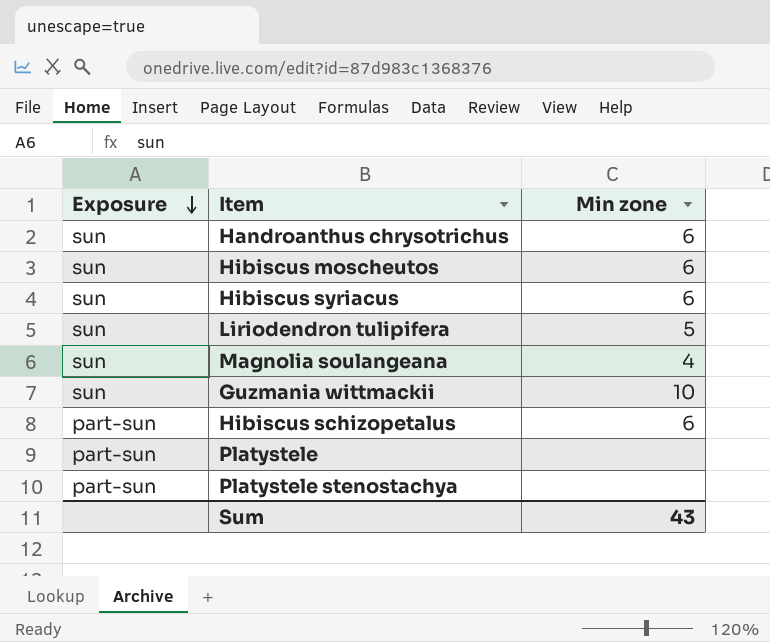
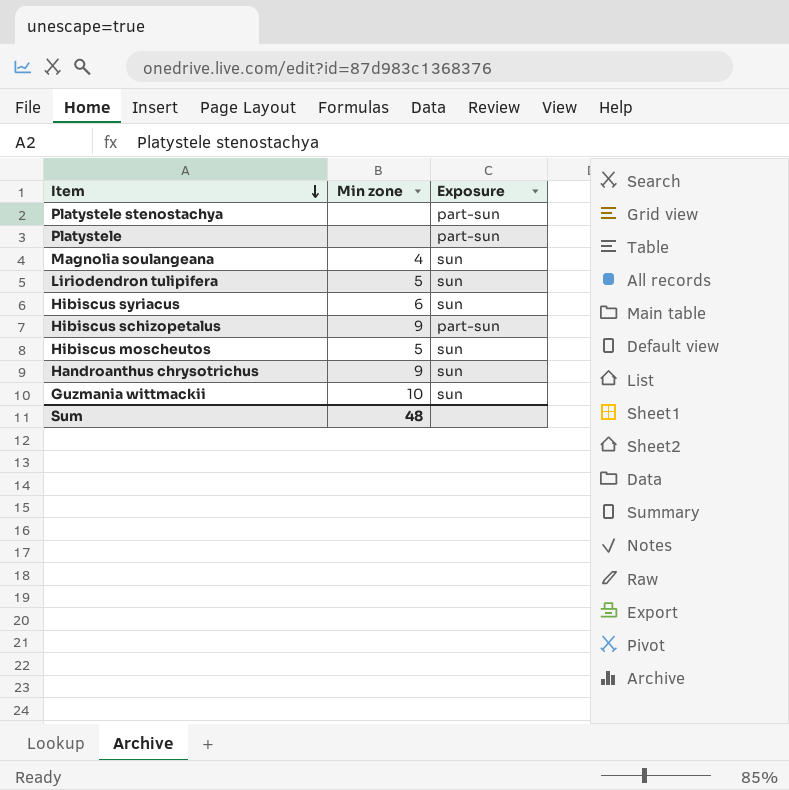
row order: Exposure descending -> Item descending
column Exposure | position: 1 -> 3
Hibiscus schizopetalus | Min zone: 6 -> 9
Hibiscus moscheutos | Min zone: 6 -> 5
Handroanthus chrysotrichus | Min zone: 6 -> 9
Sum | Min zone: 43 -> 48

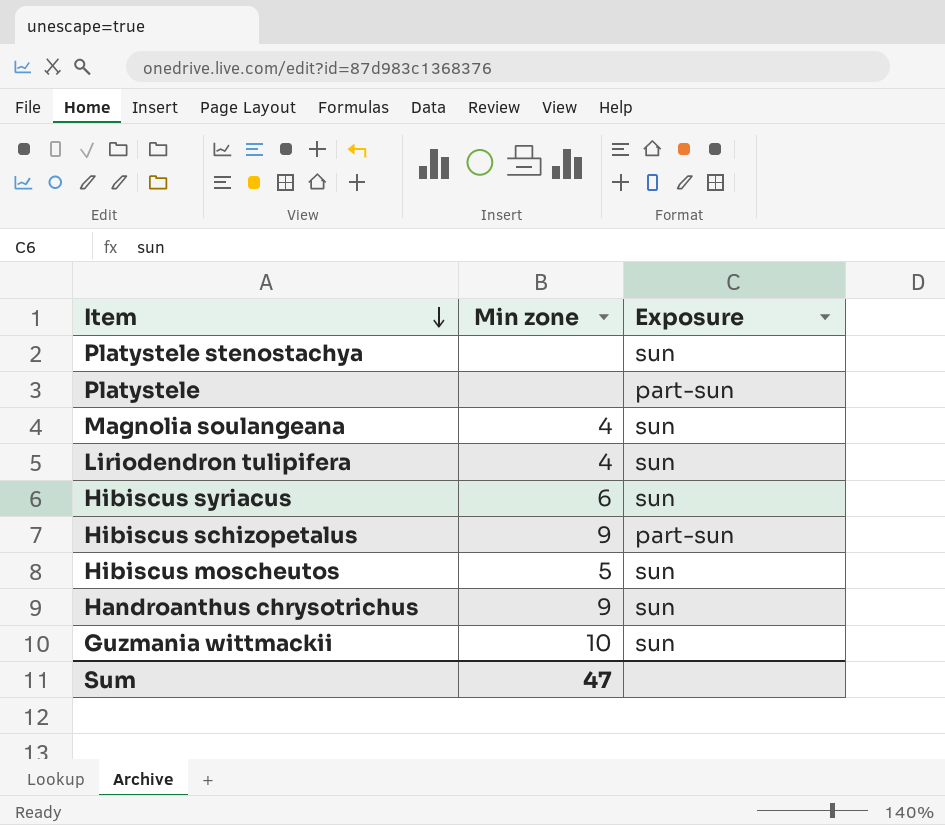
Platystele stenostachya | Exposure: part-sun -> sun
Liriodendron tulipifera | Min zone: 5 -> 4
Sum | Min zone: 48 -> 47

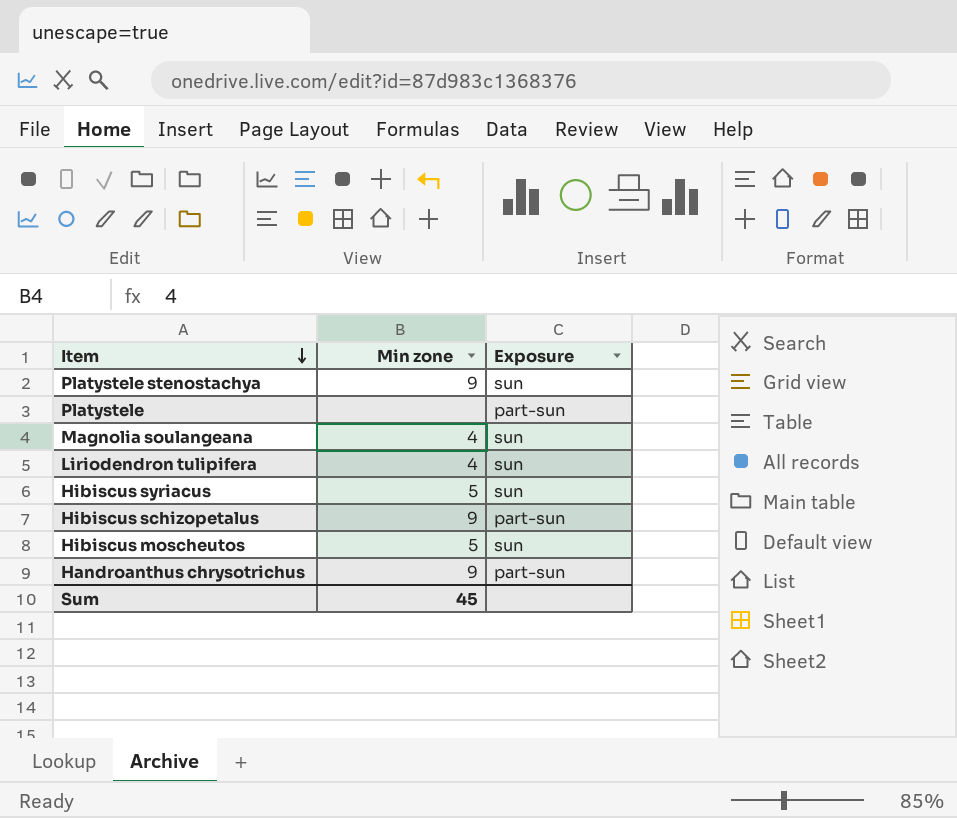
row Guzmania wittmackii: 10 | sun -> none
Platystele stenostachya | Min zone: none -> 9
Hibiscus syriacus | Min zone: 6 -> 5
Handroanthus chrysotrichus | Exposure: sun -> part-sun
Sum | Min zone: 47 -> 45

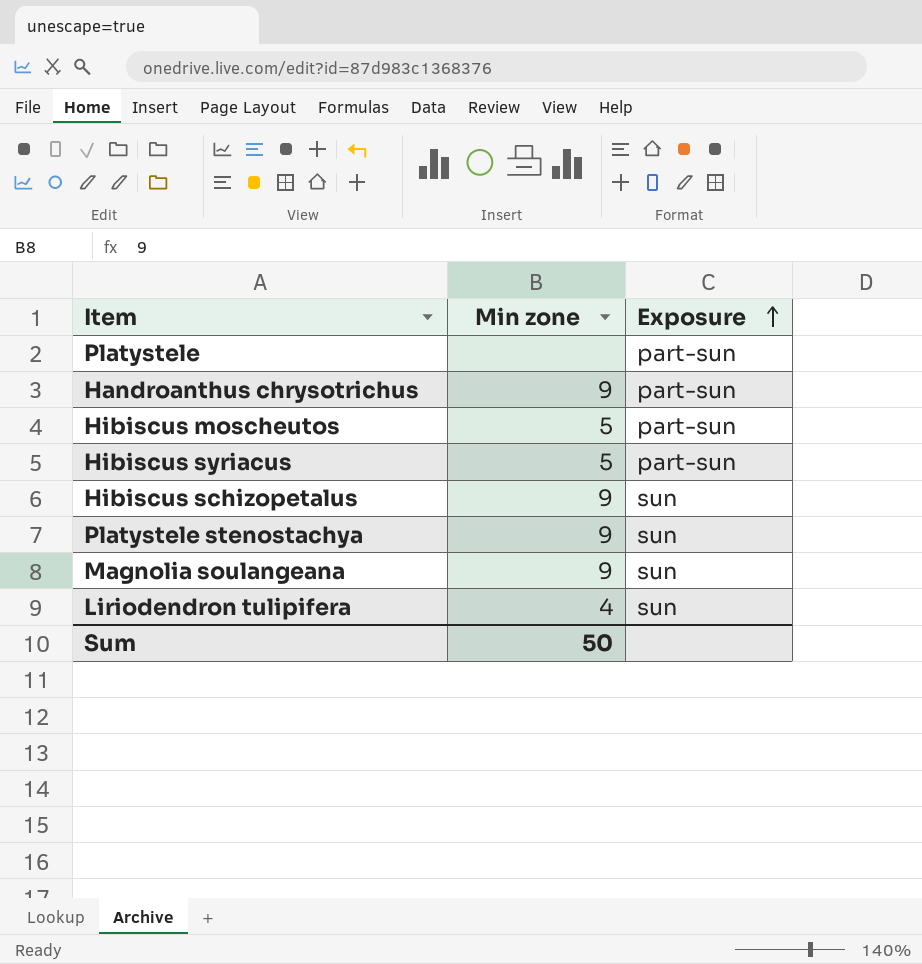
row order: Item descending -> Exposure ascending
Hibiscus moscheutos | Exposure: sun -> part-sun
Hibiscus syriacus | Exposure: sun -> part-sun
Hibiscus schizopetalus | Exposure: part-sun -> sun
Magnolia soulangeana | Min zone: 4 -> 9
Sum | Min zone: 45 -> 50

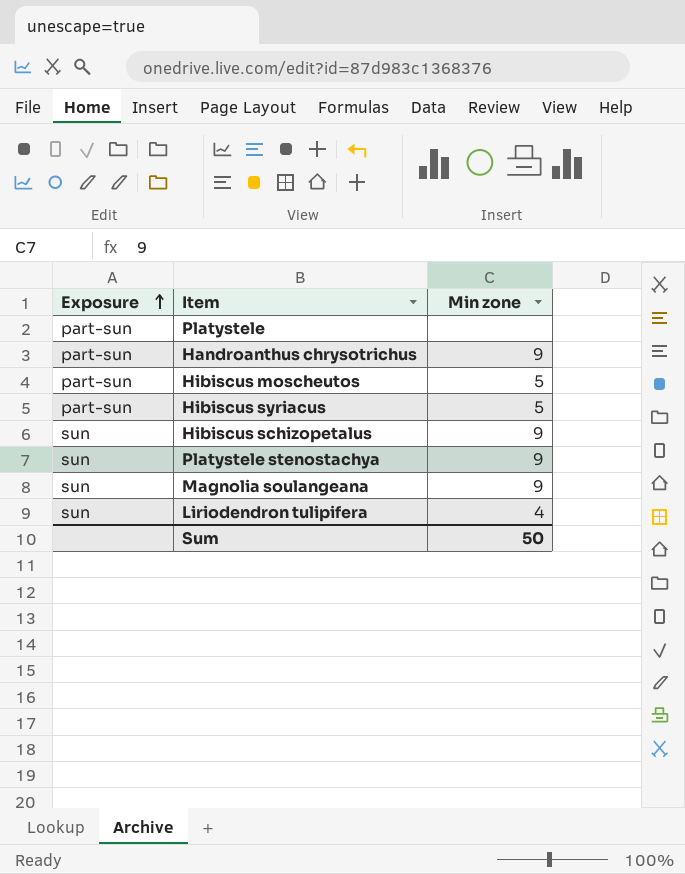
column Exposure | position: 3 -> 1

